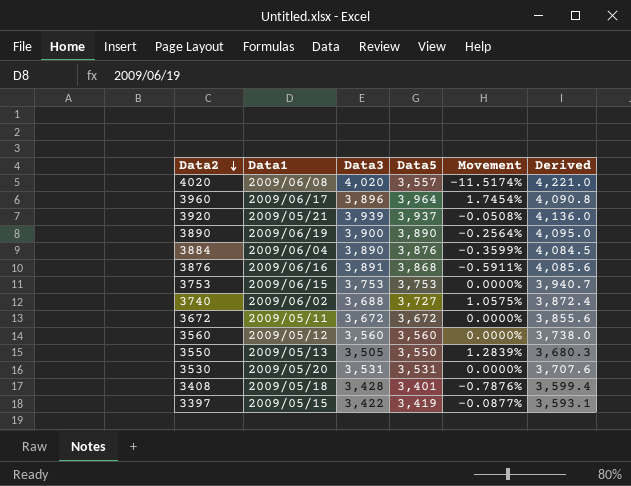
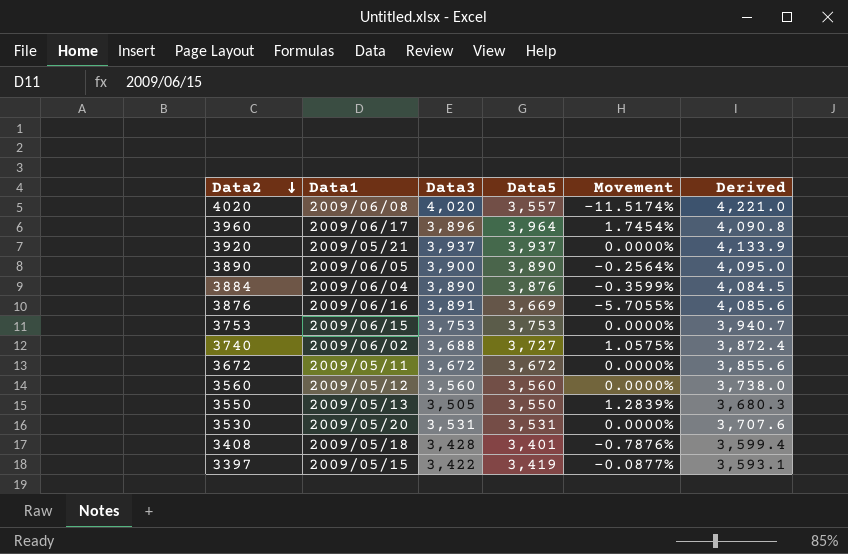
3920 | Data3: 3,939 -> 3,937
3920 | Movement: -0.0508% -> 0.0000%
3920 | Derived: 4,136.0 -> 4,133.9
3890 | Data1: 2009/06/19 -> 2009/06/05
3876 | Data5: 3,868 -> 3,669
3876 | Movement: -0.5911% -> -5.7055%

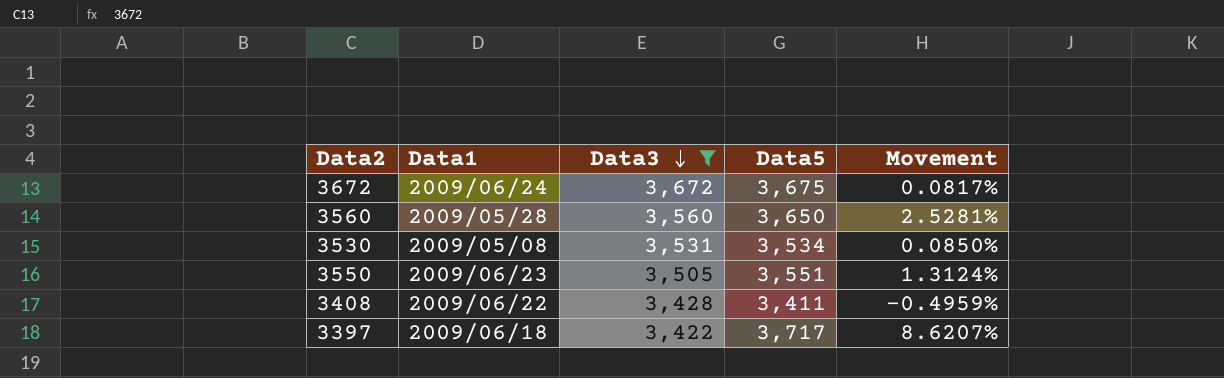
filter: none -> Data3 <= 3,672
row order: Data2 descending -> Data3 descending
column Derived | formula: [Data3] * 1.05 -> none
3672 | Data1: 2009/05/11 -> 2009/06/24
3672 | Data5: 3,672 -> 3,675
3672 | Movement: 0.0000% -> 0.0817%
3560 | Data1: 2009/05/12 -> 2009/05/28
3560 | Data5: 3,560 -> 3,650
3560 | Movement: 0.0000% -> 2.5281%
3530 | Data1: 2009/05/20 -> 2009/05/08
3530 | Data5: 3,531 -> 3,534
3530 | Movement: 0.0000% -> 0.0850%
3550 | Data1: 2009/05/13 -> 2009/06/23
3550 | Data5: 3,550 -> 3,551
3550 | Movement: 1.2839% -> 1.3124%
3408 | Data1: 2009/05/18 -> 2009/06/22
3408 | Data5: 3,401 -> 3,411
3408 | Movement: -0.7876% -> -0.4959%
3397 | Data1: 2009/05/15 -> 2009/06/18
3397 | Data5: 3,419 -> 3,717
3397 | Movement: -0.0877% -> 8.6207%

